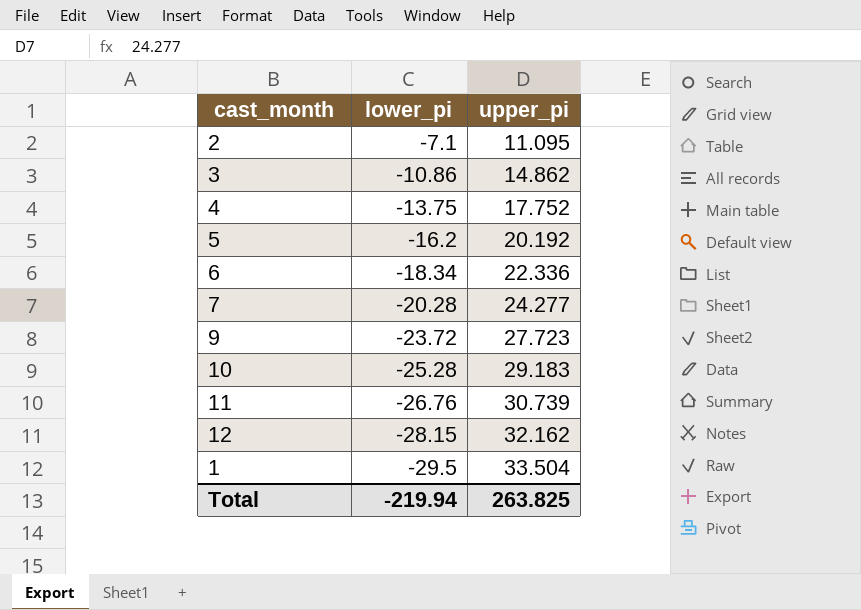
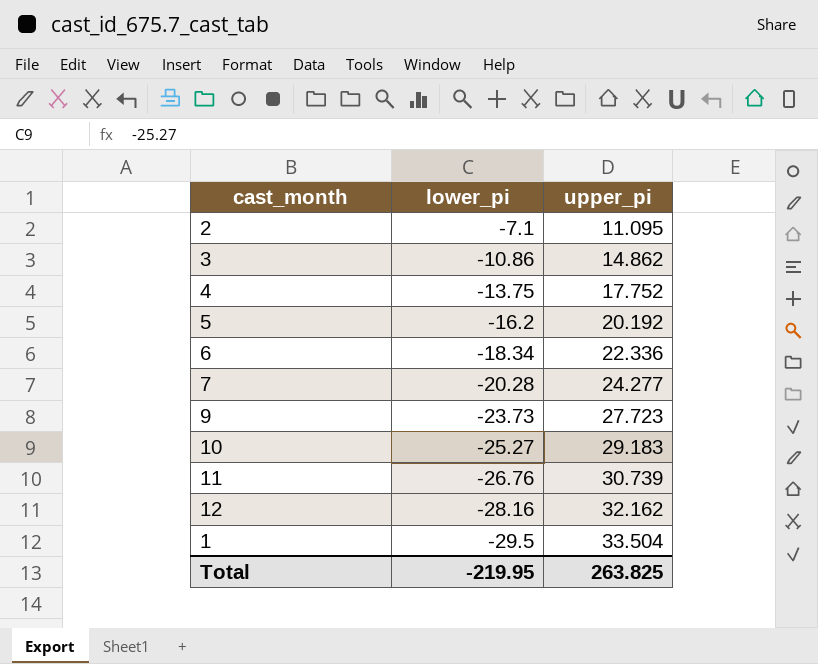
9 | lower_pi: -23.72 -> -23.73
10 | lower_pi: -25.28 -> -25.27
12 | lower_pi: -28.15 -> -28.16
Total | lower_pi: -219.94 -> -219.95

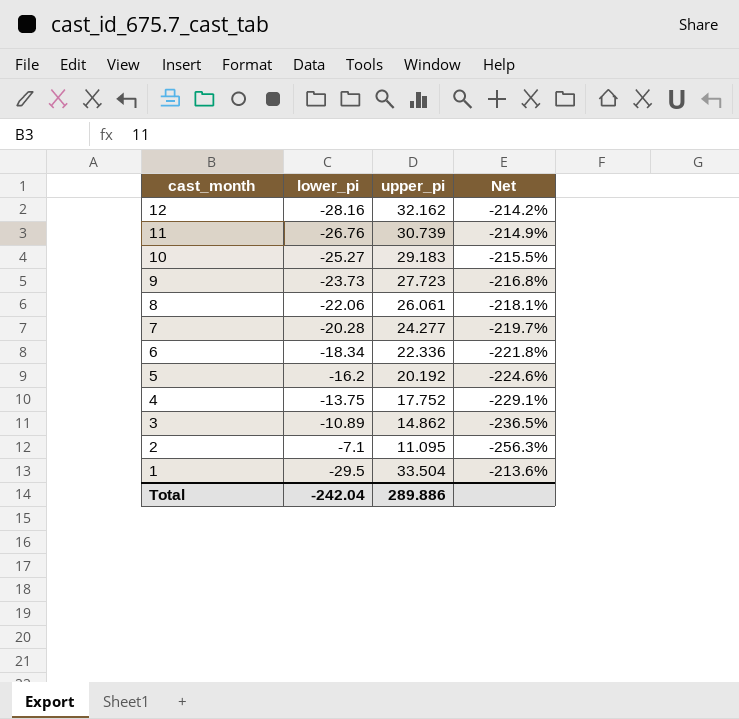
row order: lower_pi descending -> cast_month descending
column Net | formula: none -> ([upper_pi] - [lower_pi]) / [lower_pi]
row 8: none -> -22.06 | 26.061 | -218.1%
3 | lower_pi: -10.86 -> -10.89
Total | lower_pi: -219.95 -> -242.04
Total | upper_pi: 263.825 -> 289.886

